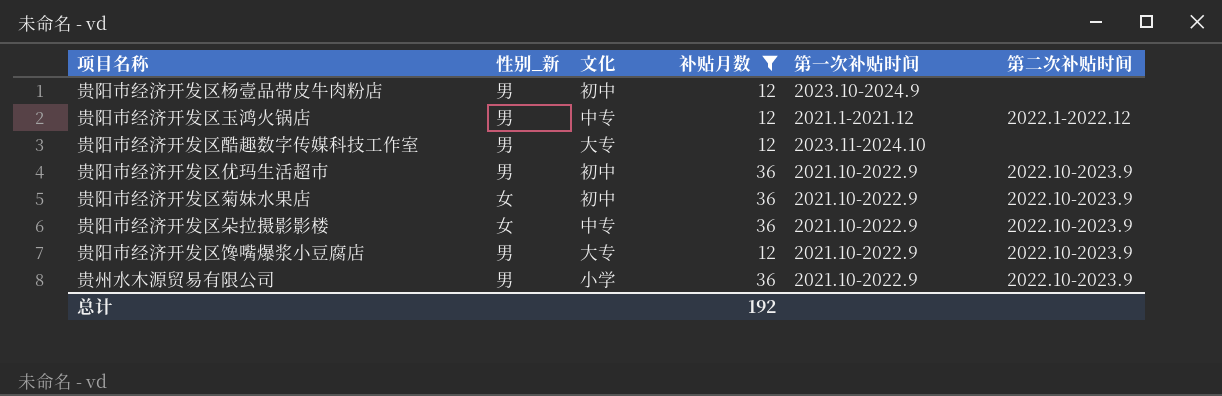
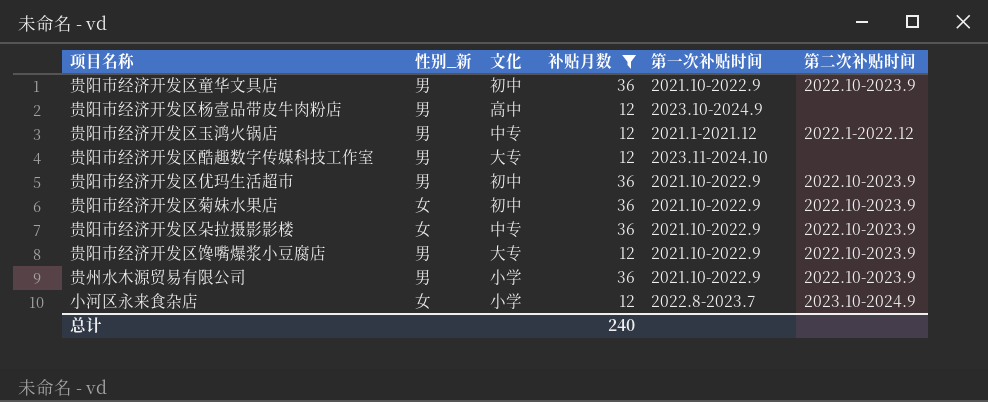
row 贵阳市经济开发区童华文具店: none -> 男 | 初中 | 36 | 2021.10-2022.9 | 2022.10-2023.9
贵阳市经济开发区杨壹品带皮牛肉粉店 | 文化: 初中 -> 高中
row 小河区永来食杂店: none -> 女 | 小学 | 12 | 2022.8-2023.7 | 2023.10-2024.9
总计 | 补贴月数: 192 -> 240

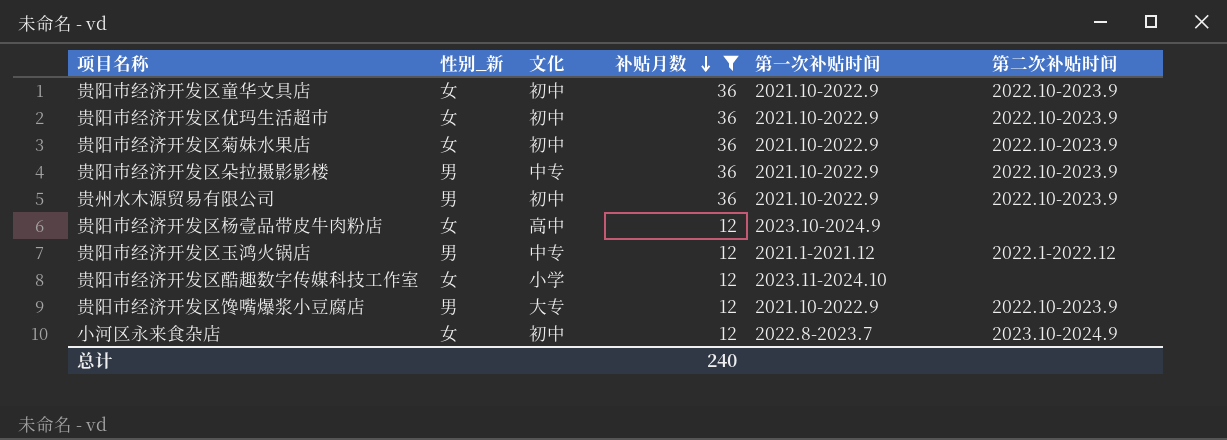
row order: none -> 补贴月数 descending
贵阳市经济开发区童华文具店 | 性别_新: 男 -> 女
贵阳市经济开发区优玛生活超市 | 性别_新: 男 -> 女
贵阳市经济开发区朵拉摄影影楼 | 性别_新: 女 -> 男
贵州水木源贸易有限公司 | 文化: 小学 -> 初中
贵阳市经济开发区杨壹品带皮牛肉粉店 | 性别_新: 男 -> 女
贵阳市经济开发区酷趣数字传媒科技工作室 | 性别_新: 男 -> 女
贵阳市经济开发区酷趣数字传媒科技工作室 | 文化: 大专 -> 小学
小河区永来食杂店 | 文化: 小学 -> 初中

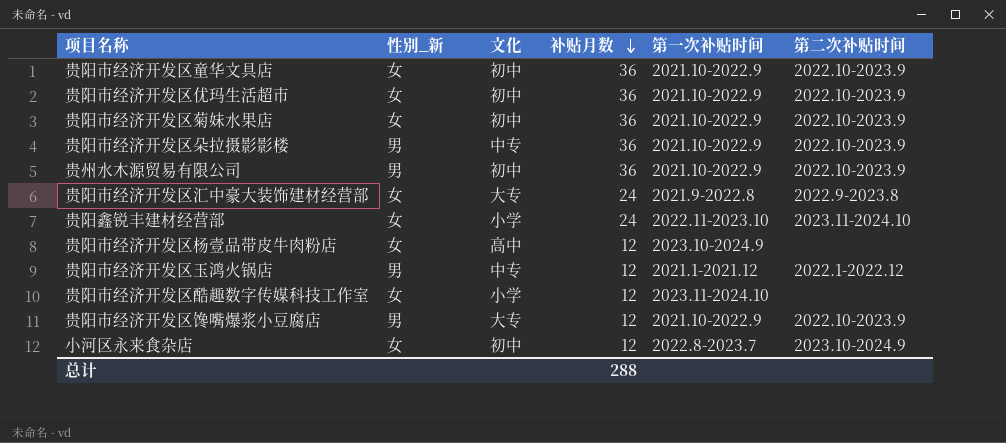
filter: 补贴月数 != 24 -> none
总计 | 补贴月数: 240 -> 288

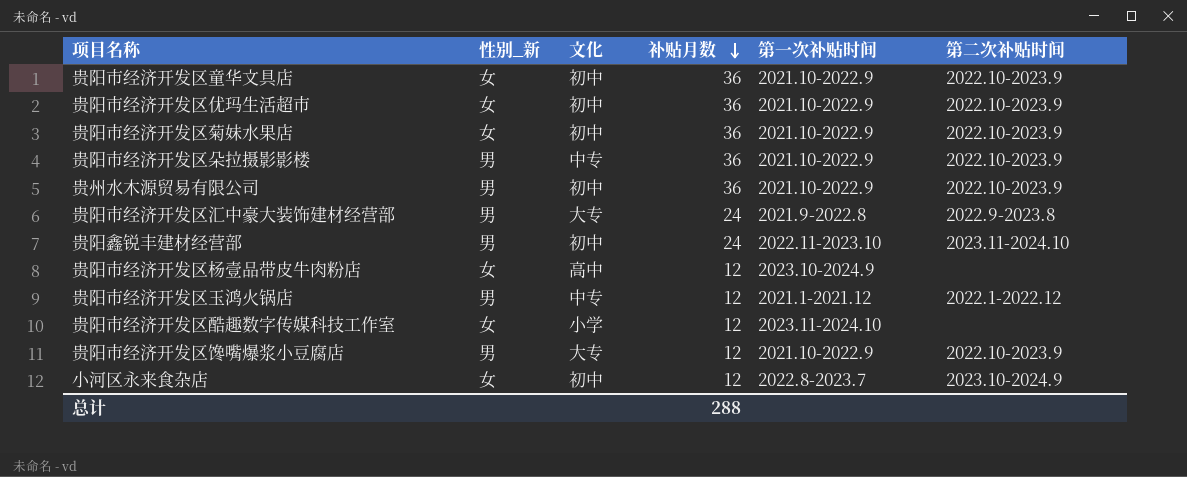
贵阳市经济开发区汇中豪大装饰建材经营部 | 性别_新: 女 -> 男
贵阳鑫锐丰建材经营部 | 性别_新: 女 -> 男
贵阳鑫锐丰建材经营部 | 文化: 小学 -> 初中

